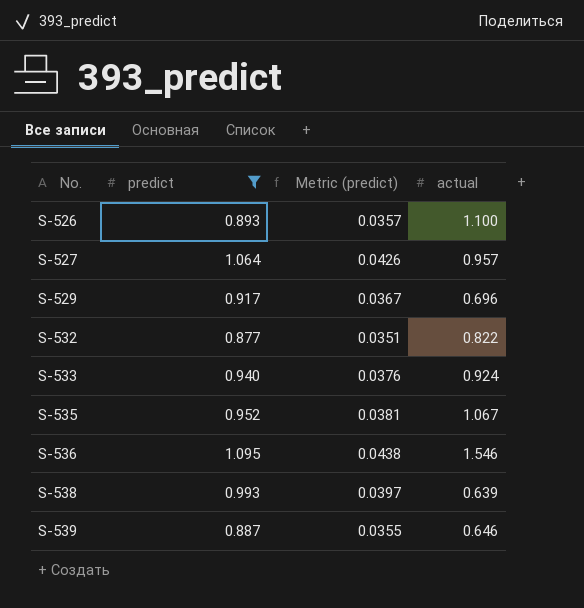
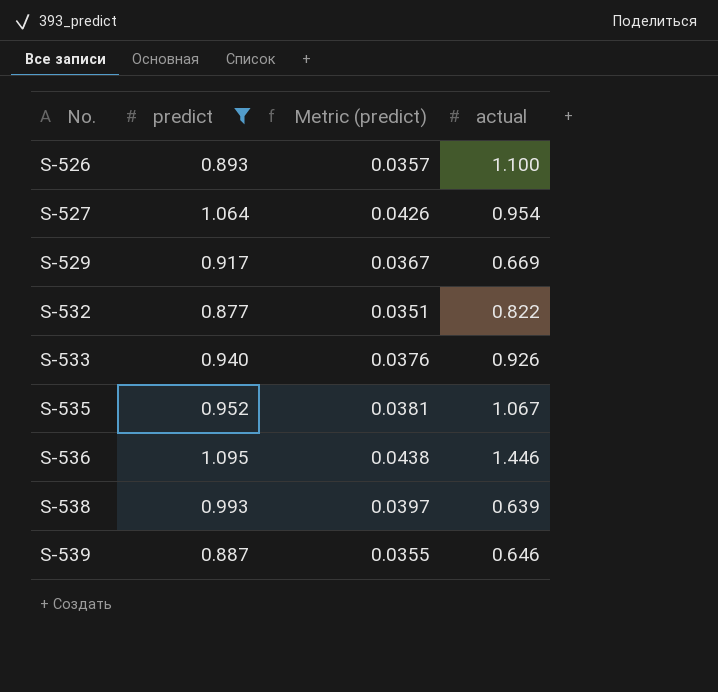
S-527 | actual: 0.957 -> 0.954
S-529 | actual: 0.696 -> 0.669
S-533 | actual: 0.924 -> 0.926
S-536 | actual: 1.546 -> 1.446

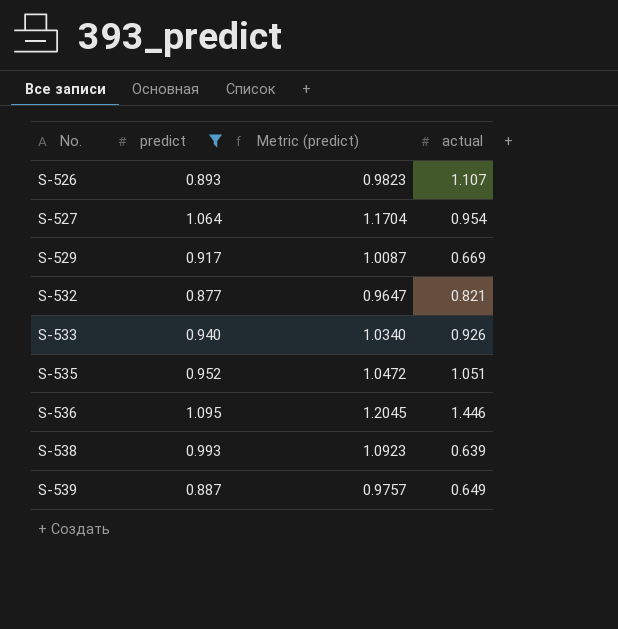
column Metric (predict) | formula: [predict] * 0.04 -> [predict] * 1.1
S-526 | actual: 1.100 -> 1.107
S-532 | actual: 0.822 -> 0.821
S-535 | actual: 1.067 -> 1.051
S-539 | actual: 0.646 -> 0.649

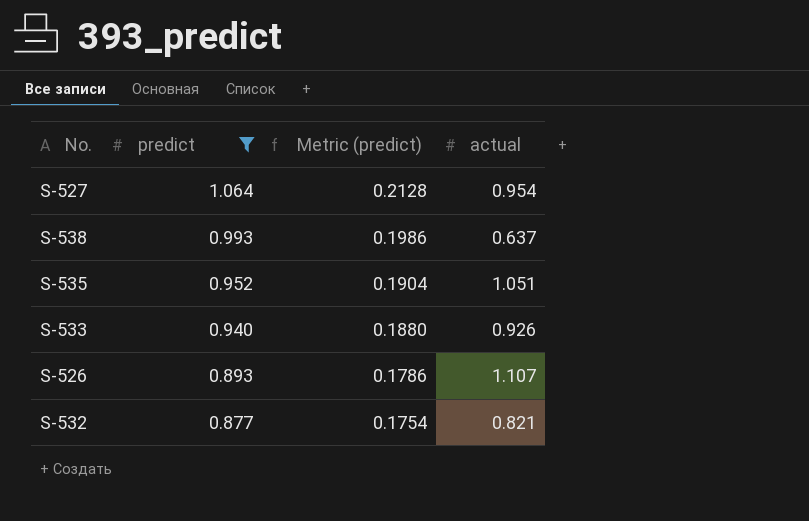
row order: No. ascending -> predict descending
column Metric (predict) | formula: [predict] * 1.1 -> [predict] * 0.2
row S-529: 0.917 | 1.0087 | 0.669 -> none
row S-536: 1.095 | 1.2045 | 1.446 -> none
row S-539: 0.887 | 0.9757 | 0.649 -> none
S-538 | actual: 0.639 -> 0.637

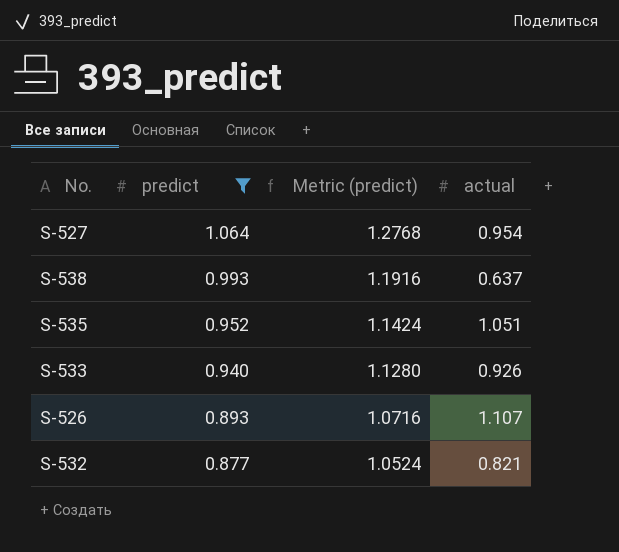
column Metric (predict) | formula: [predict] * 0.2 -> [predict] * 1.2

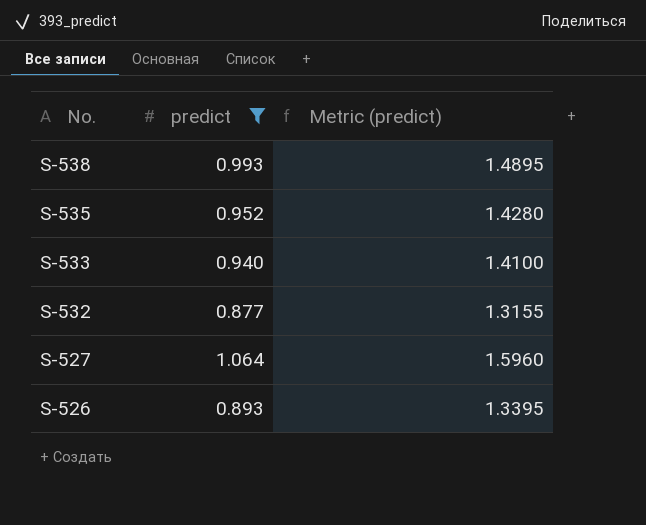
row order: predict descending -> No. descending
column actual | position: 4 -> none
column Metric (predict) | formula: [predict] * 1.2 -> [predict] * 1.5

